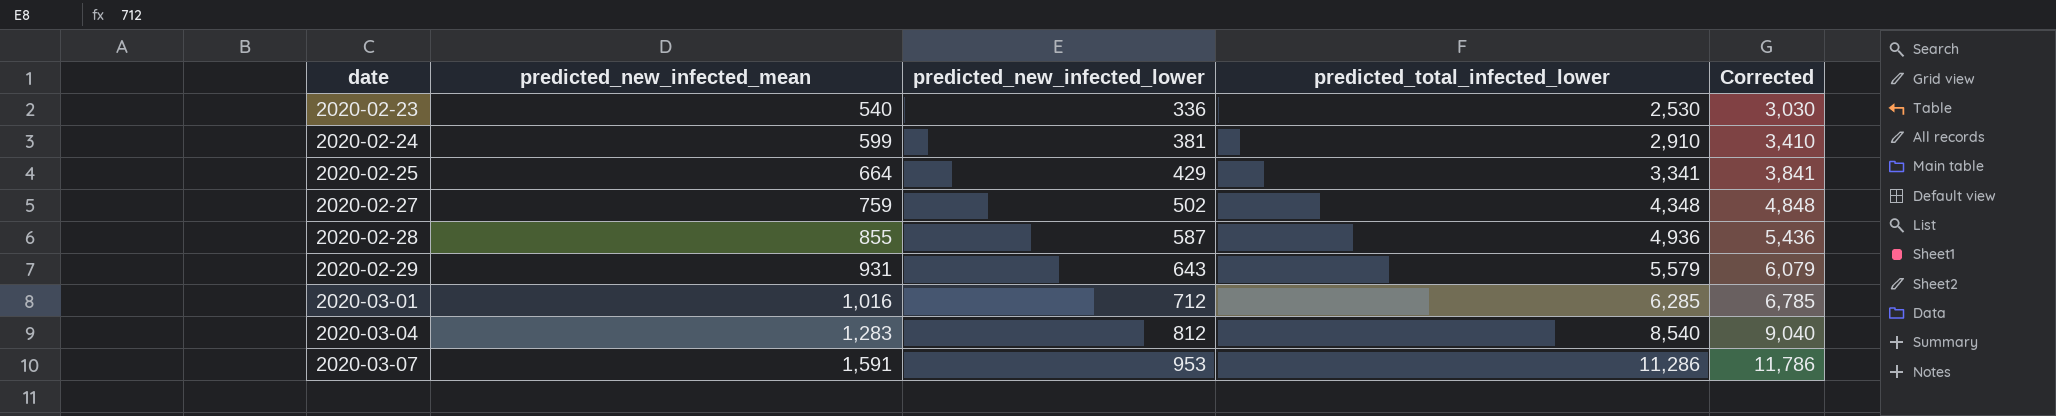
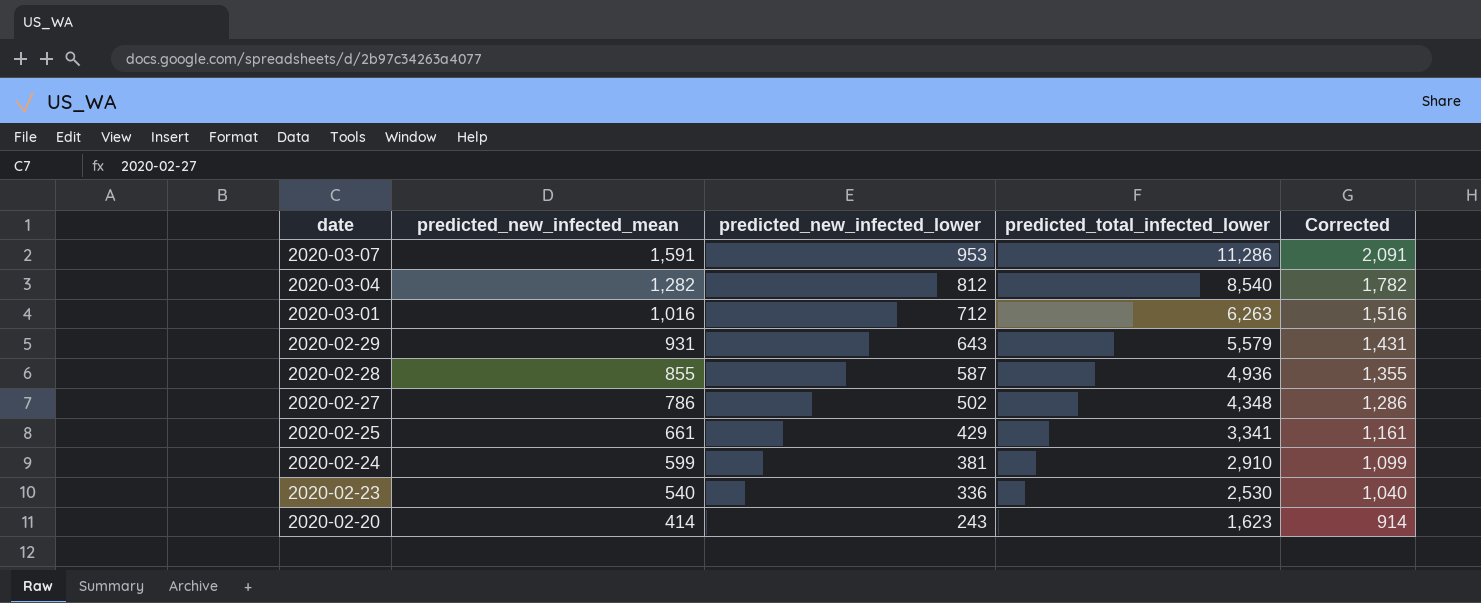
row order: date ascending -> date descending
column Corrected | formula: [predicted_total_infected_lower] + 500 -> [predicted_new_infected_mean] + 500
2020-03-04 | predicted_new_infected_mean: 1,283 -> 1,282
2020-03-01 | predicted_total_infected_lower: 6,285 -> 6,263
2020-02-27 | predicted_new_infected_mean: 759 -> 786
2020-02-25 | predicted_new_infected_mean: 664 -> 661
row 2020-02-20: none -> 414 | 243 | 1,623 | 914

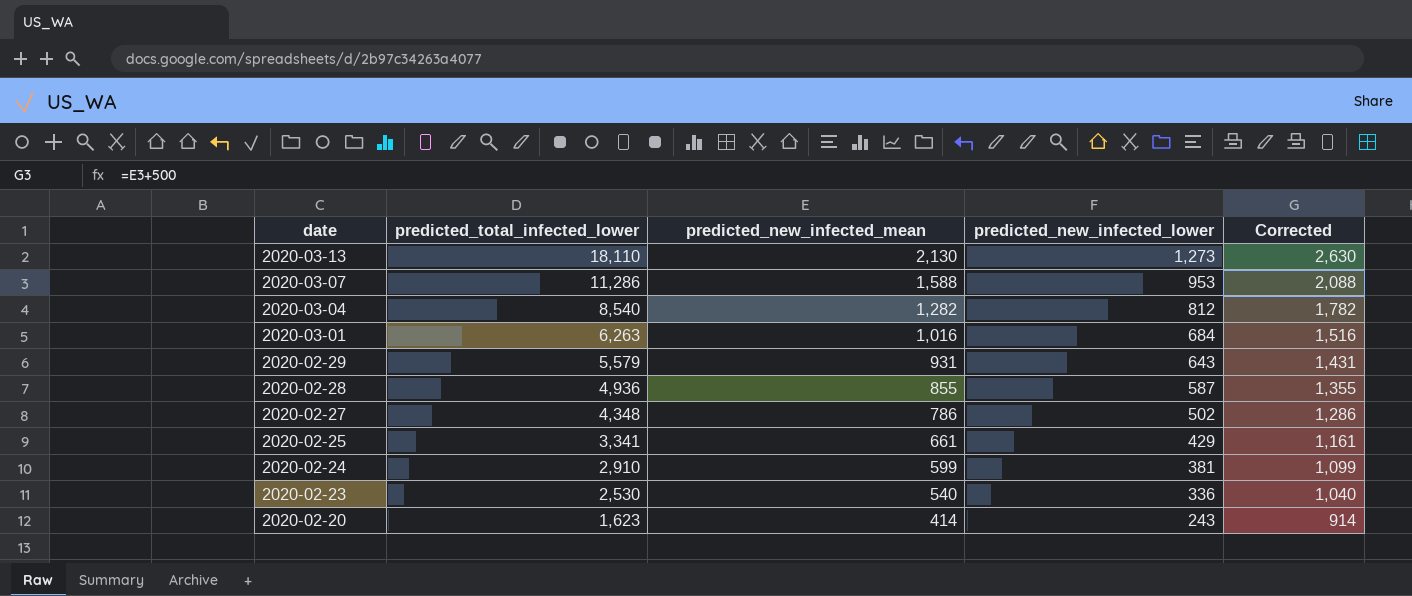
column predicted_total_infected_lower | position: 4 -> 2
row 2020-03-13: none -> 18,110 | 2,130 | 1,273 | 2,630
2020-03-07 | predicted_new_infected_mean: 1,591 -> 1,588
2020-03-07 | Corrected: 2,091 -> 2,088
2020-03-01 | predicted_new_infected_lower: 712 -> 684

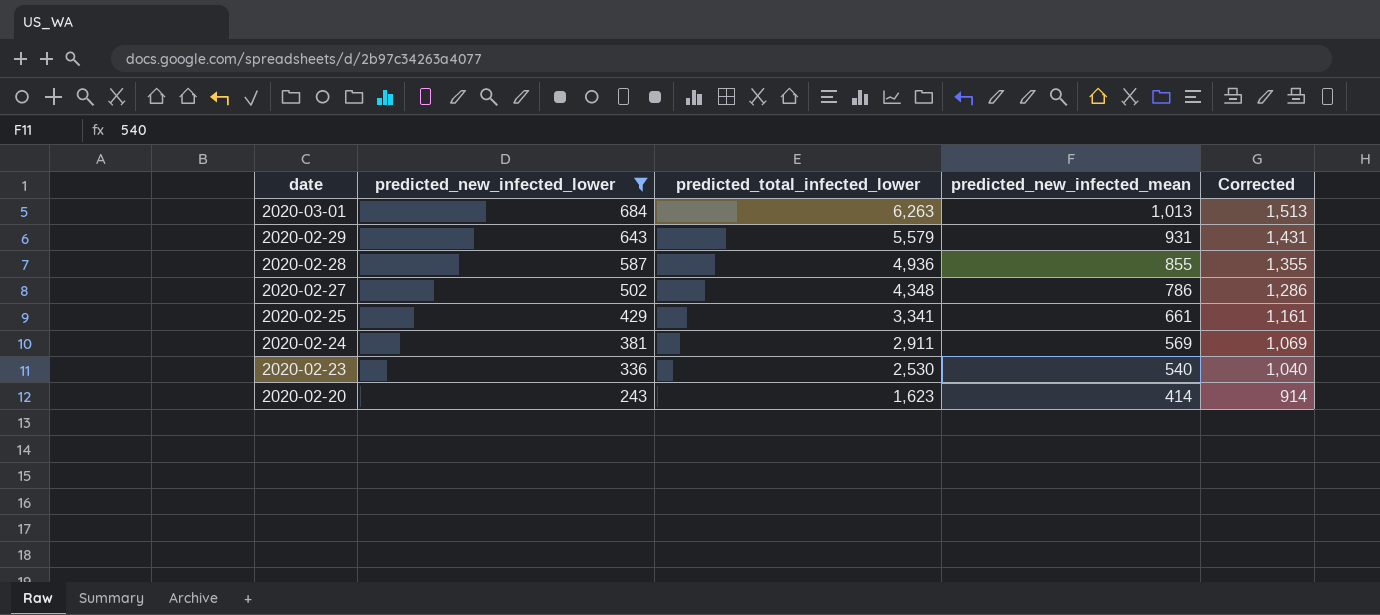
filter: none -> predicted_new_infected_lower <= 684
column predicted_new_infected_lower | position: 4 -> 2
2020-03-01 | predicted_new_infected_mean: 1,016 -> 1,013
2020-03-01 | Corrected: 1,516 -> 1,513
2020-02-24 | predicted_total_infected_lower: 2,910 -> 2,911
2020-02-24 | predicted_new_infected_mean: 599 -> 569
2020-02-24 | Corrected: 1,099 -> 1,069

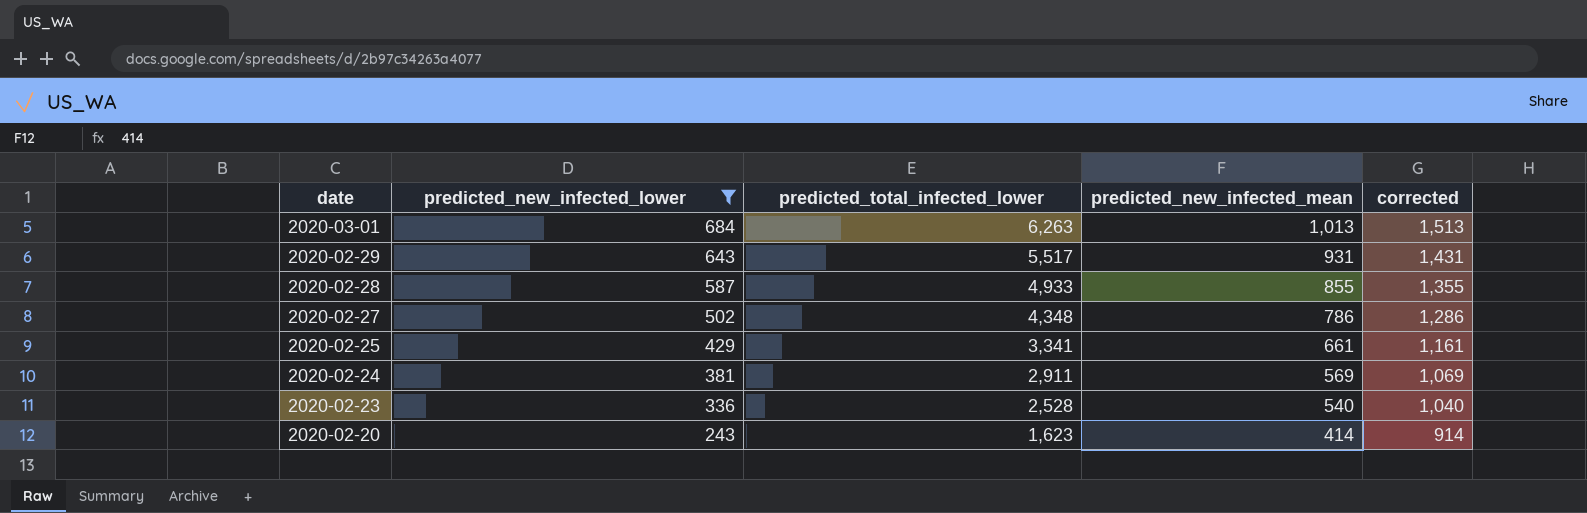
column name: Corrected -> corrected
2020-02-29 | predicted_total_infected_lower: 5,579 -> 5,517
2020-02-28 | predicted_total_infected_lower: 4,936 -> 4,933
2020-02-23 | predicted_total_infected_lower: 2,530 -> 2,528

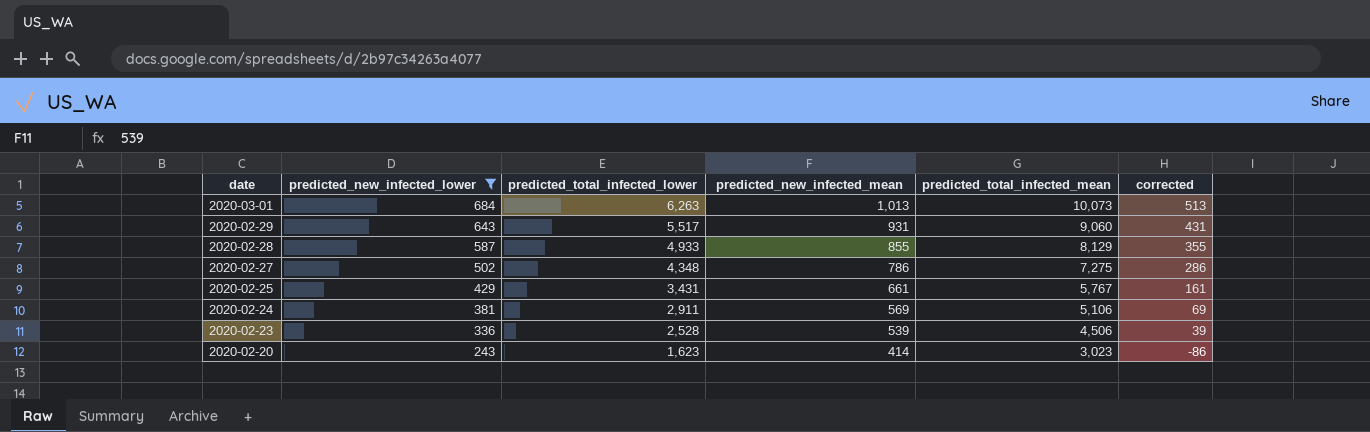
column predicted_total_infected_mean | position: none -> 5
column corrected | formula: [predicted_new_infected_mean] + 500 -> [predicted_new_infected_mean] - 500
2020-02-25 | predicted_total_infected_lower: 3,341 -> 3,431
2020-02-23 | predicted_new_infected_mean: 540 -> 539

